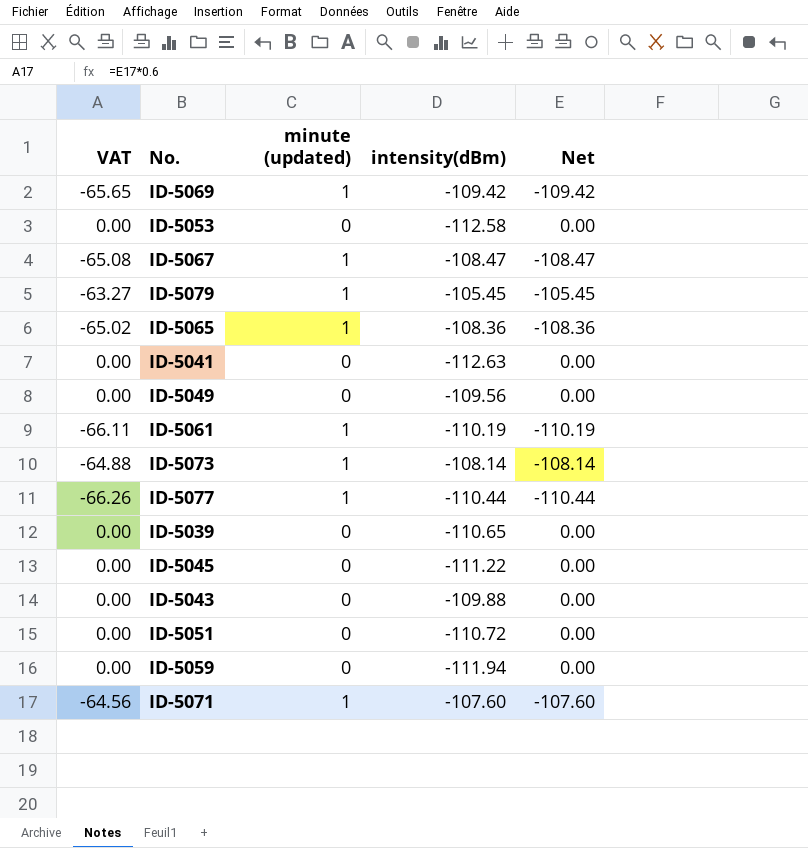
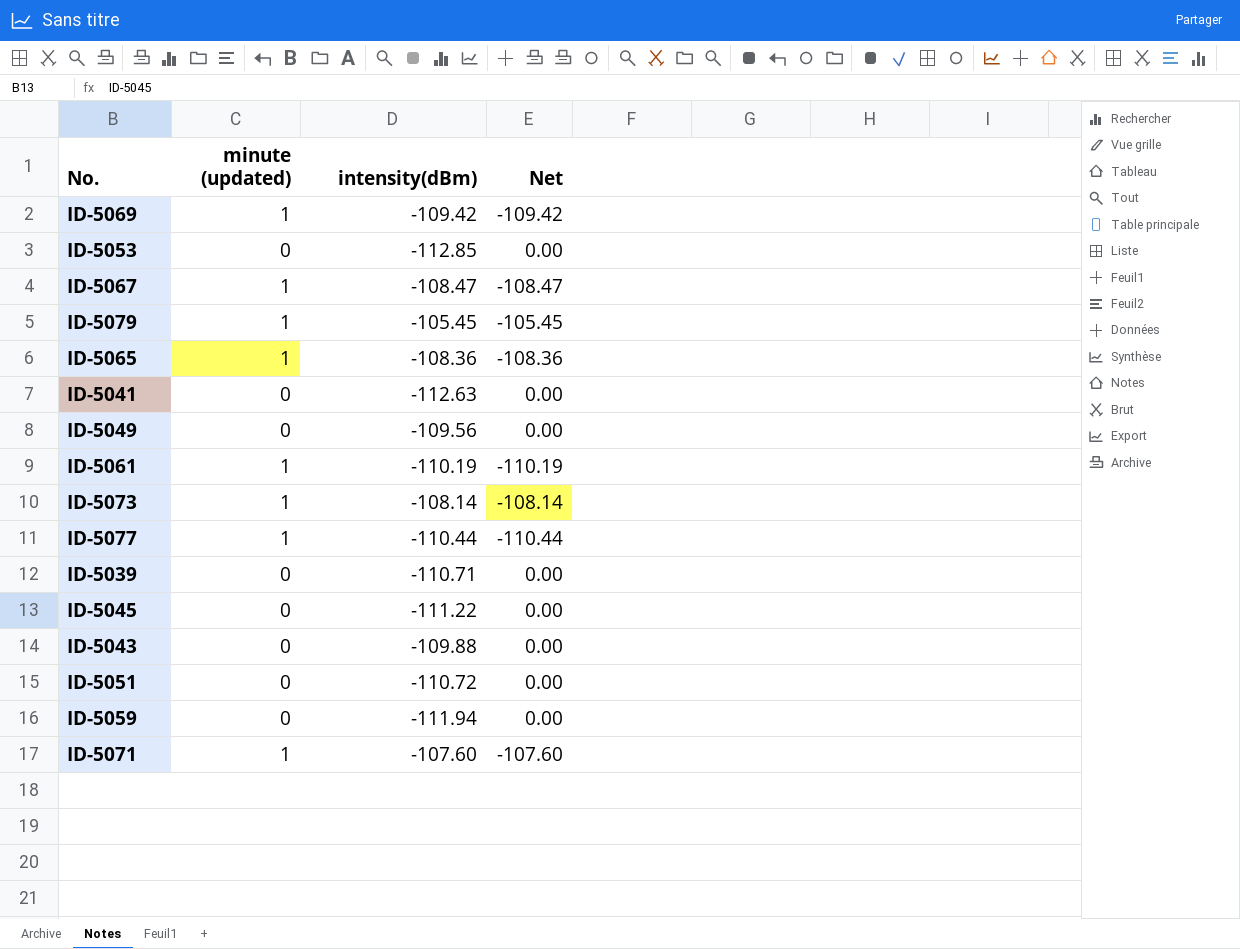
column VAT | formula: [Net] * 0.6 -> none
ID-5053 | intensity(dBm): -112.58 -> -112.85
ID-5039 | intensity(dBm): -110.65 -> -110.71

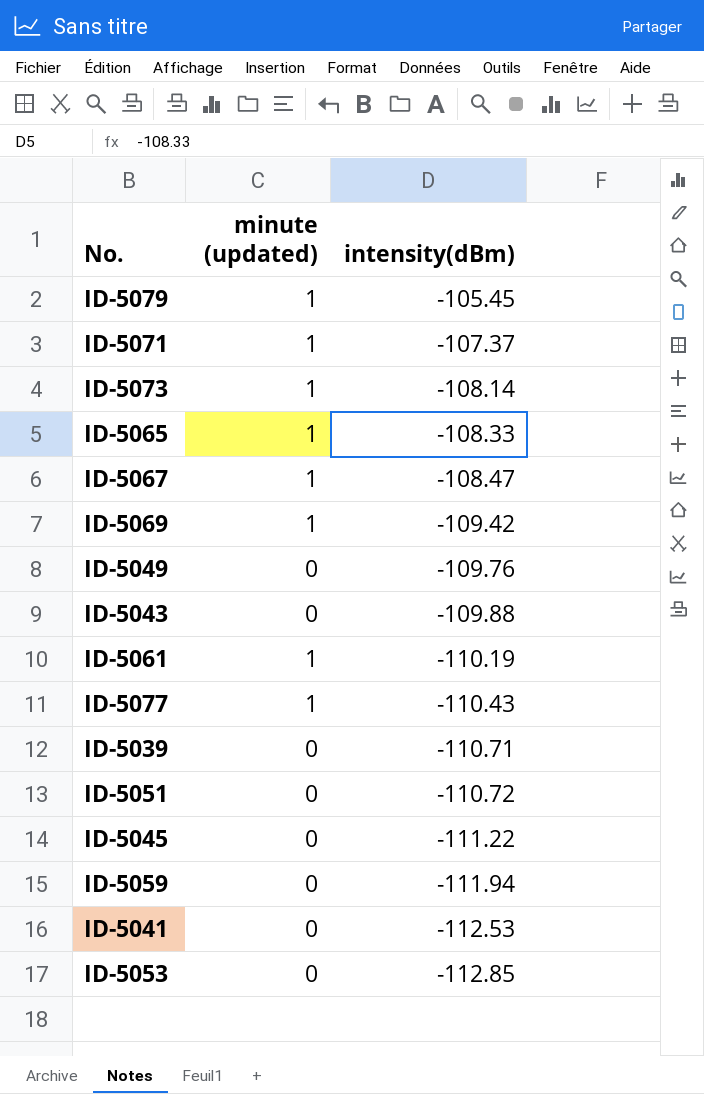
row order: none -> intensity(dBm) descending
column Net | formula: [minute (updated)] * [intensity(dBm)] -> none
ID-5071 | intensity(dBm): -107.60 -> -107.37
ID-5065 | intensity(dBm): -108.36 -> -108.33
ID-5049 | intensity(dBm): -109.56 -> -109.76
ID-5077 | intensity(dBm): -110.44 -> -110.43
ID-5041 | intensity(dBm): -112.63 -> -112.53

